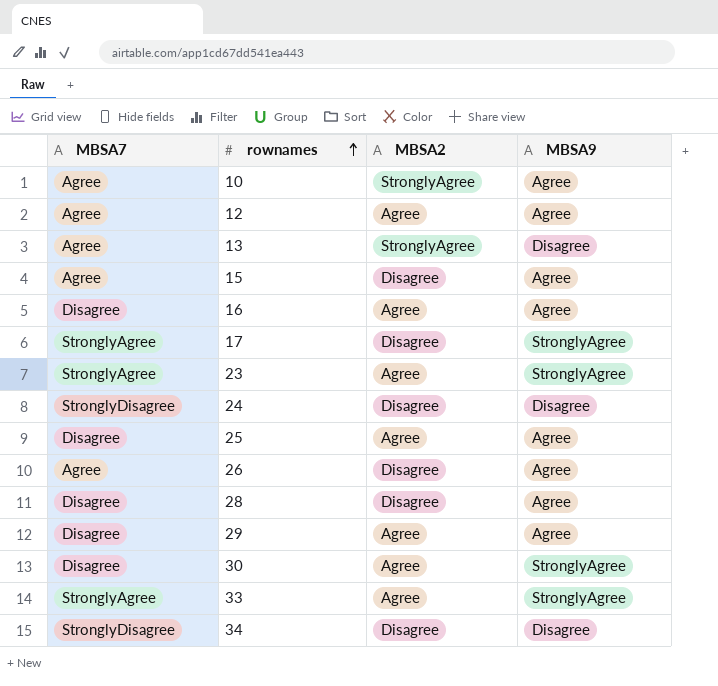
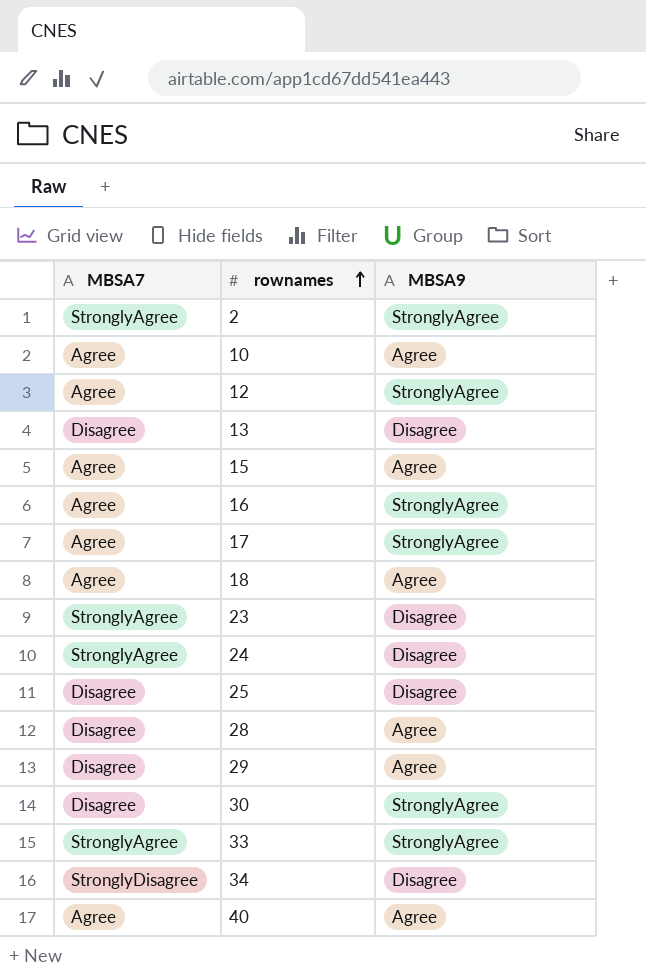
column MBSA2 | position: 3 -> none
row 26: Agree | Disagree | Agree -> none
row 2: none -> StronglyAgree | StronglyAgree
12 | MBSA9: Agree -> StronglyAgree
13 | MBSA7: Agree -> Disagree
16 | MBSA7: Disagree -> Agree
16 | MBSA9: Agree -> StronglyAgree
17 | MBSA7: StronglyAgree -> Agree
row 18: none -> Agree | Agree
23 | MBSA9: StronglyAgree -> Disagree
24 | MBSA7: StronglyDisagree -> StronglyAgree
25 | MBSA9: Agree -> Disagree
row 40: none -> Agree | Agree

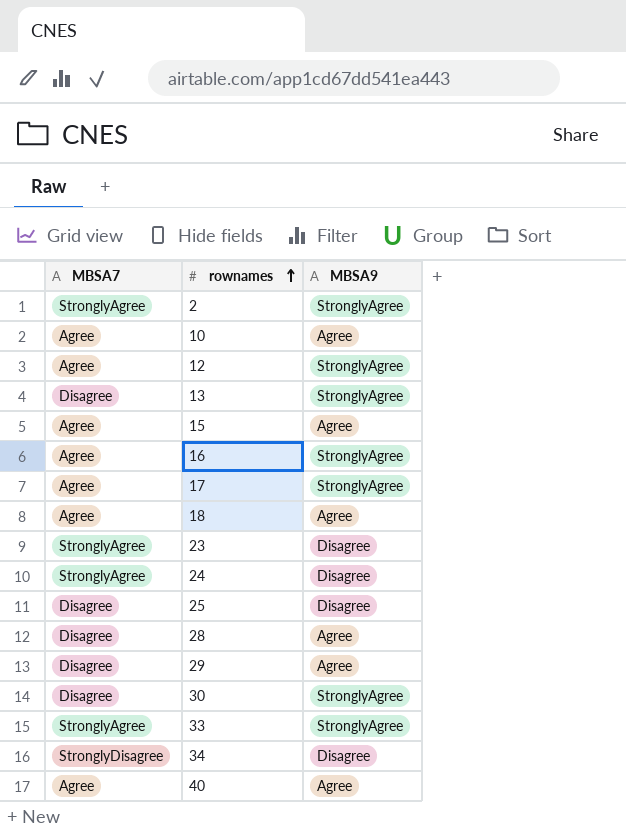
13 | MBSA9: Disagree -> StronglyAgree

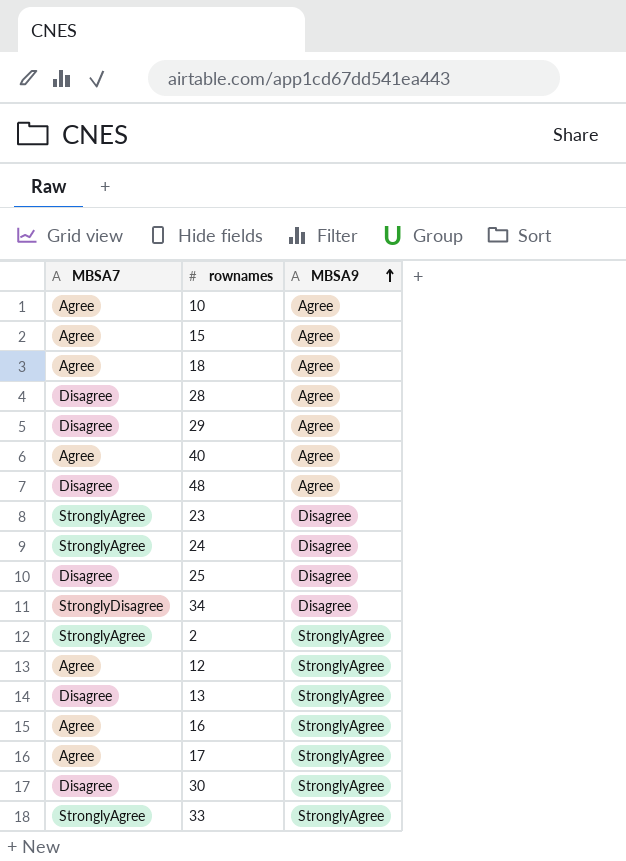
row order: rownames ascending -> MBSA9 ascending
row 48: none -> Disagree | Agree

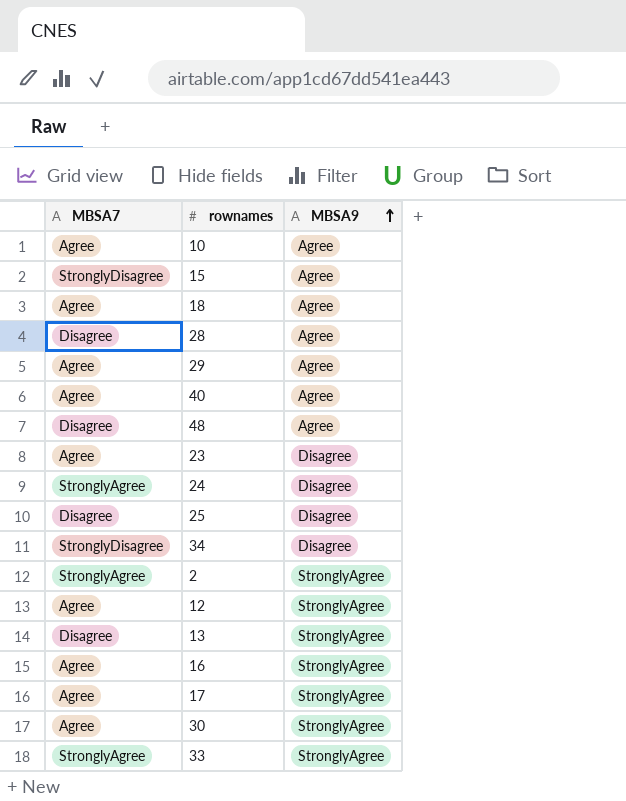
15 | MBSA7: Agree -> StronglyDisagree
29 | MBSA7: Disagree -> Agree
23 | MBSA7: StronglyAgree -> Agree
30 | MBSA7: Disagree -> Agree

